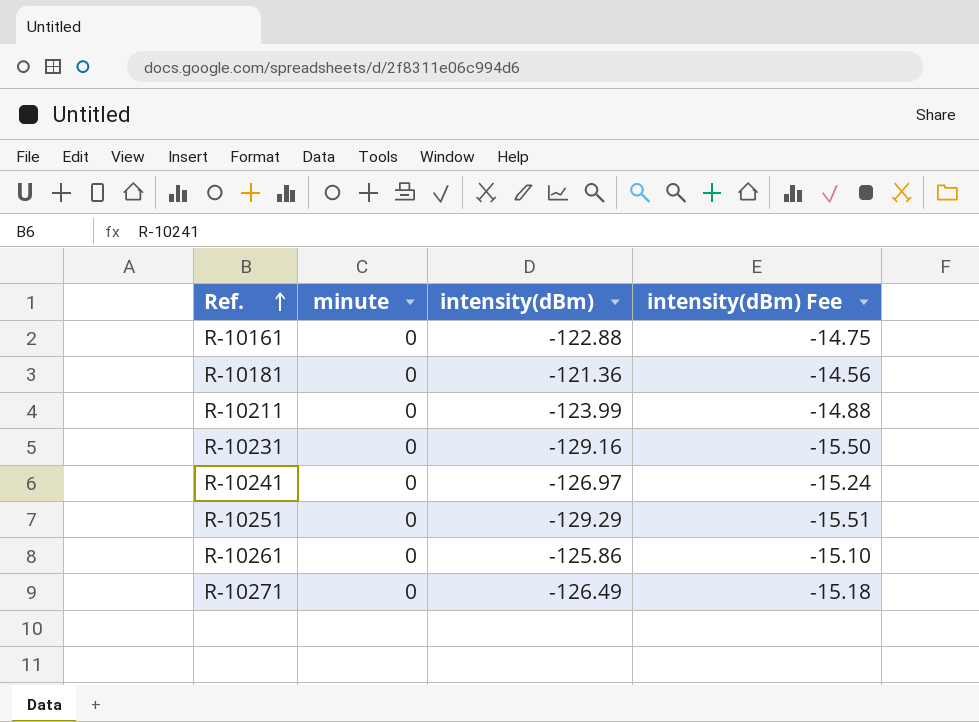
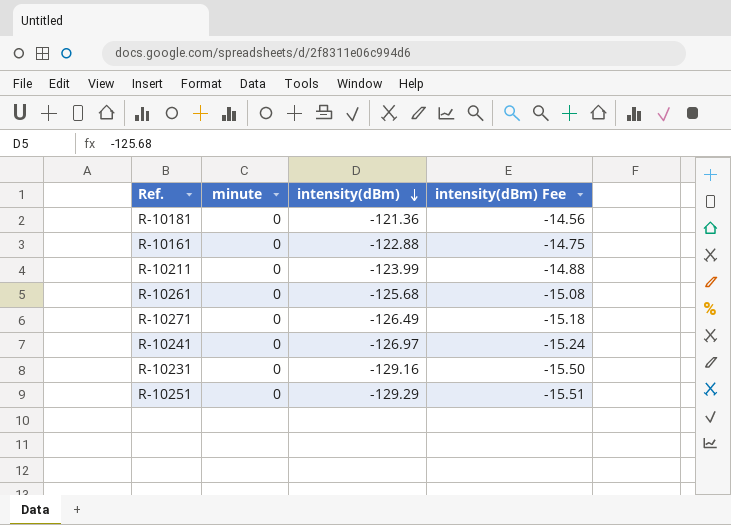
row order: Ref. ascending -> intensity(dBm) descending
R-10261 | intensity(dBm): -125.86 -> -125.68
R-10261 | intensity(dBm) Fee: -15.10 -> -15.08

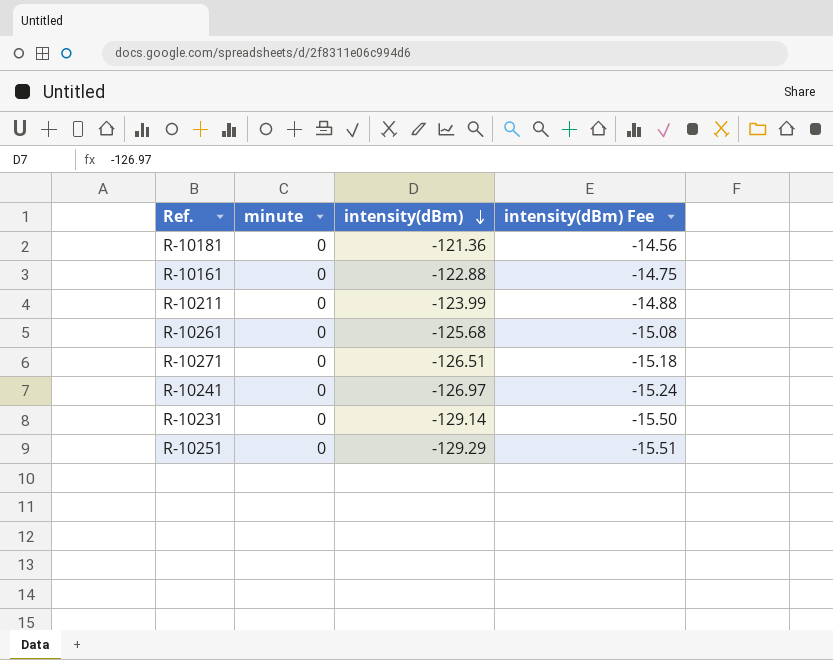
R-10271 | intensity(dBm): -126.49 -> -126.51
R-10231 | intensity(dBm): -129.16 -> -129.14

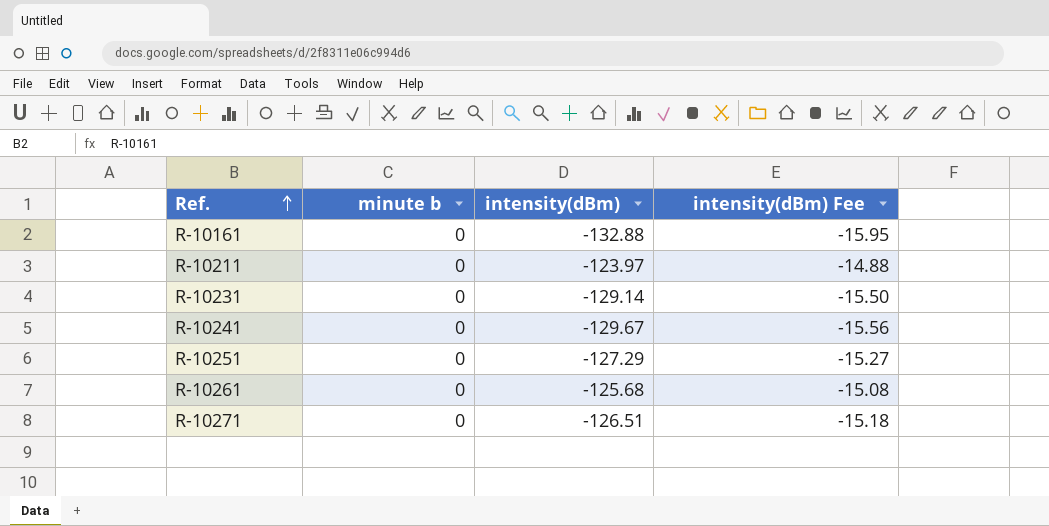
row order: intensity(dBm) descending -> Ref. ascending
column name: minute -> minute b
row R-10181: 0 | -121.36 | -14.56 -> none
R-10161 | intensity(dBm): -122.88 -> -132.88
R-10161 | intensity(dBm) Fee: -14.75 -> -15.95
R-10211 | intensity(dBm): -123.99 -> -123.97
R-10241 | intensity(dBm): -126.97 -> -129.67
R-10241 | intensity(dBm) Fee: -15.24 -> -15.56
R-10251 | intensity(dBm): -129.29 -> -127.29
R-10251 | intensity(dBm) Fee: -15.51 -> -15.27

